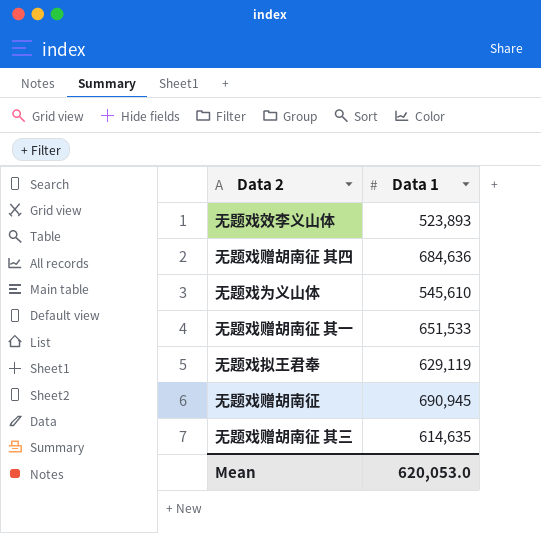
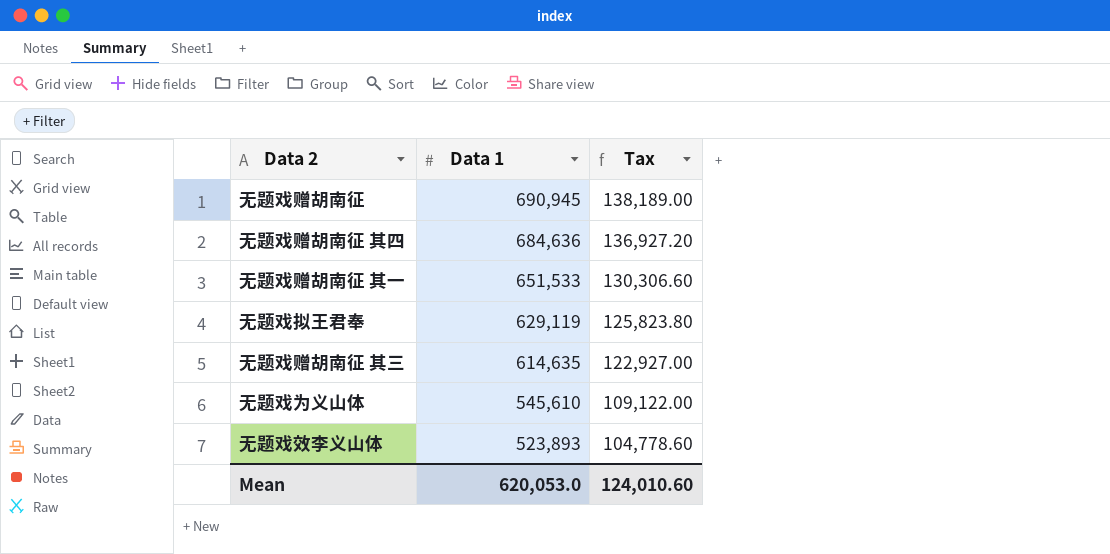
row order: none -> Data 1 descending
column Tax | formula: none -> [Data 1] * 0.2

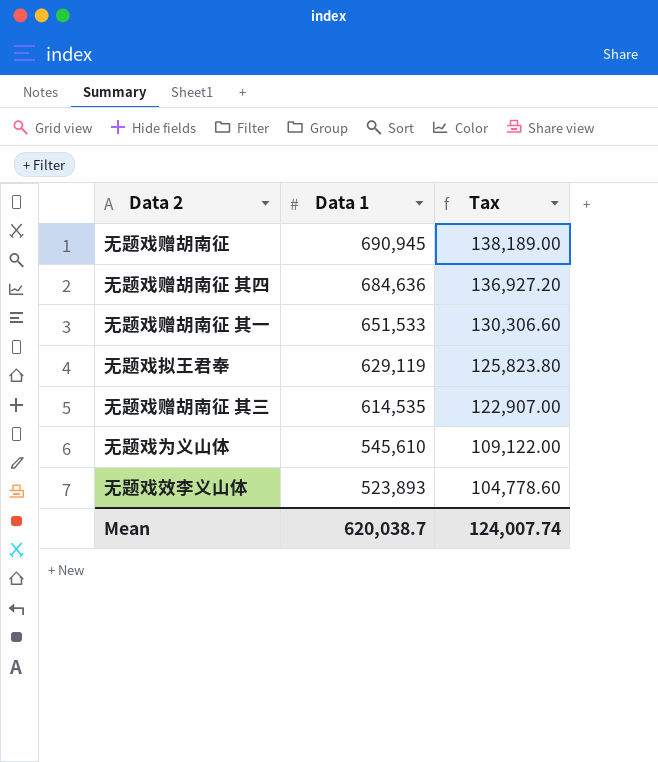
无题戏赠胡南征 其三 | Data 1: 614,635 -> 614,535
无题戏赠胡南征 其三 | Tax: 122,927.00 -> 122,907.00
Mean | Data 1: 620,053.0 -> 620,038.7
Mean | Tax: 124,010.60 -> 124,007.74

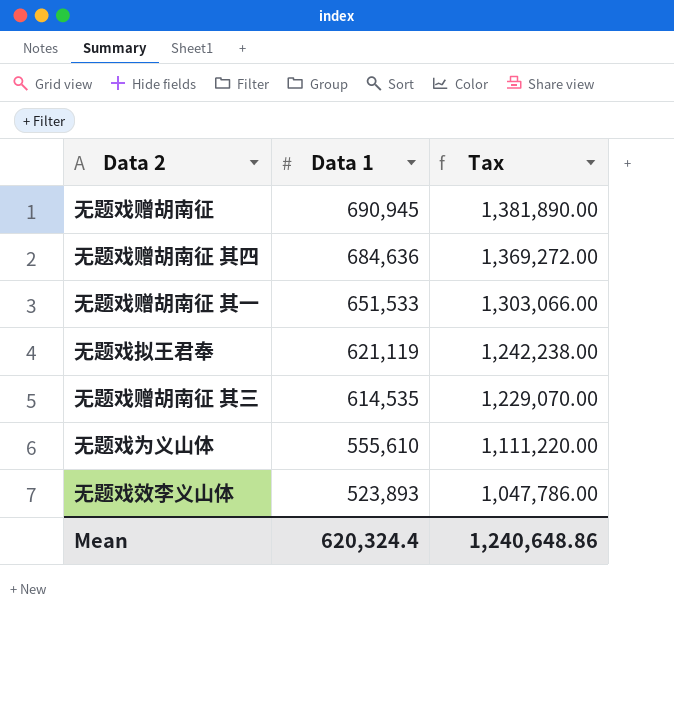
column Tax | formula: [Data 1] * 0.2 -> [Data 1] * 2
无题戏拟王君奉 | Data 1: 629,119 -> 621,119
无题戏为义山体 | Data 1: 545,610 -> 555,610
Mean | Data 1: 620,038.7 -> 620,324.4
Mean | Tax: 124,007.74 -> 1,240,648.86

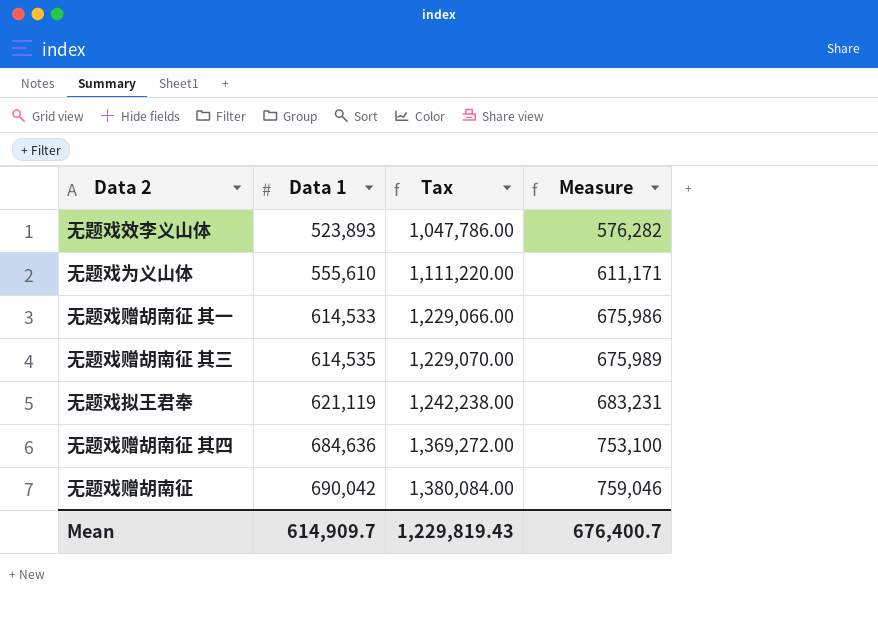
row order: Data 1 descending -> Data 1 ascending
column Measure | formula: none -> [Data 1] * 1.1
无题戏赠胡南征 其一 | Data 1: 651,533 -> 614,533
无题戏赠胡南征 其一 | Tax: 1,303,066.00 -> 1,229,066.00
无题戏赠胡南征 | Data 1: 690,945 -> 690,042
无题戏赠胡南征 | Tax: 1,381,890.00 -> 1,380,084.00
Mean | Data 1: 620,324.4 -> 614,909.7
Mean | Tax: 1,240,648.86 -> 1,229,819.43

